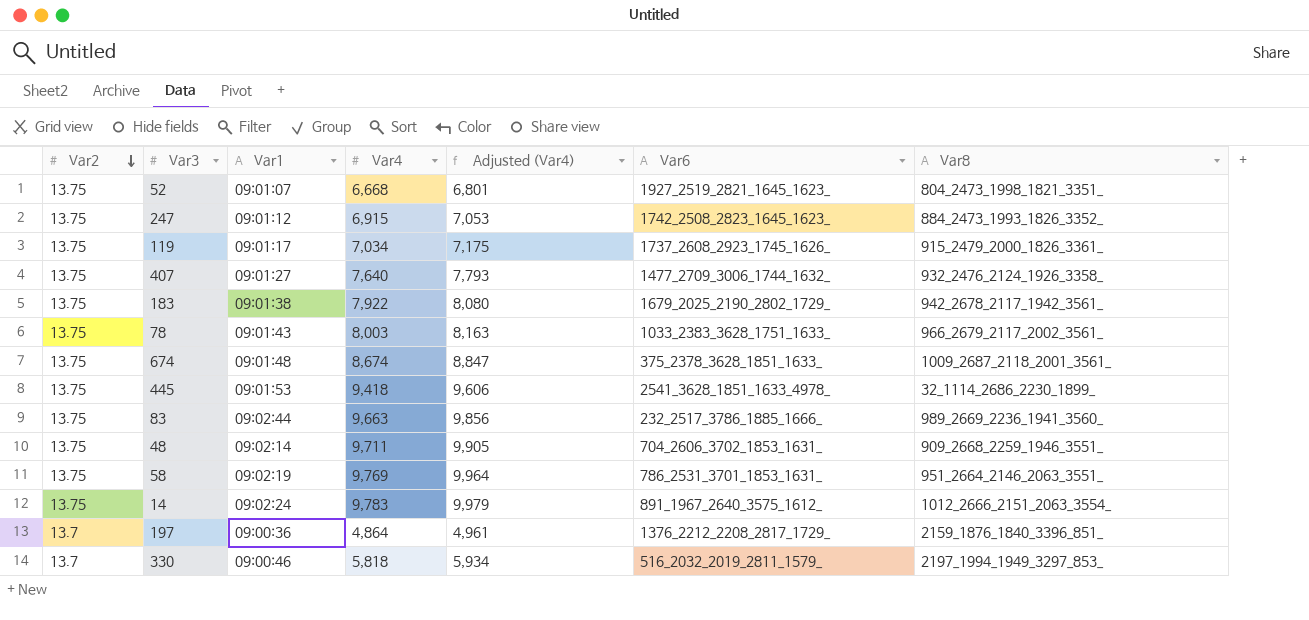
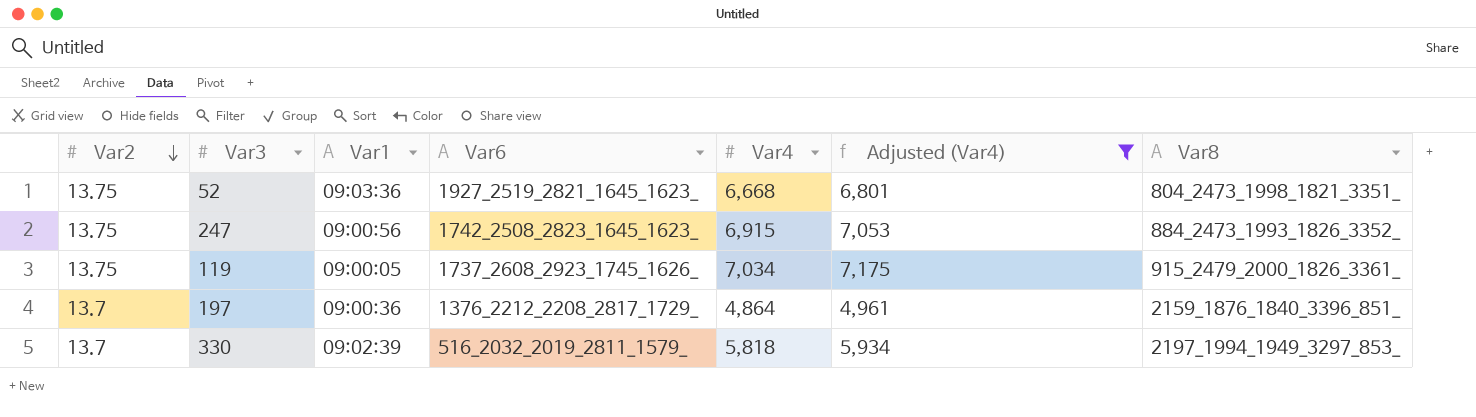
filter: none -> Adjusted (Var4) <= 7,175
column Var6 | position: 6 -> 4
52 | Var1: 09:01:07 -> 09:03:36
247 | Var1: 09:01:12 -> 09:00:56
119 | Var1: 09:01:17 -> 09:00:05
330 | Var1: 09:00:46 -> 09:02:39

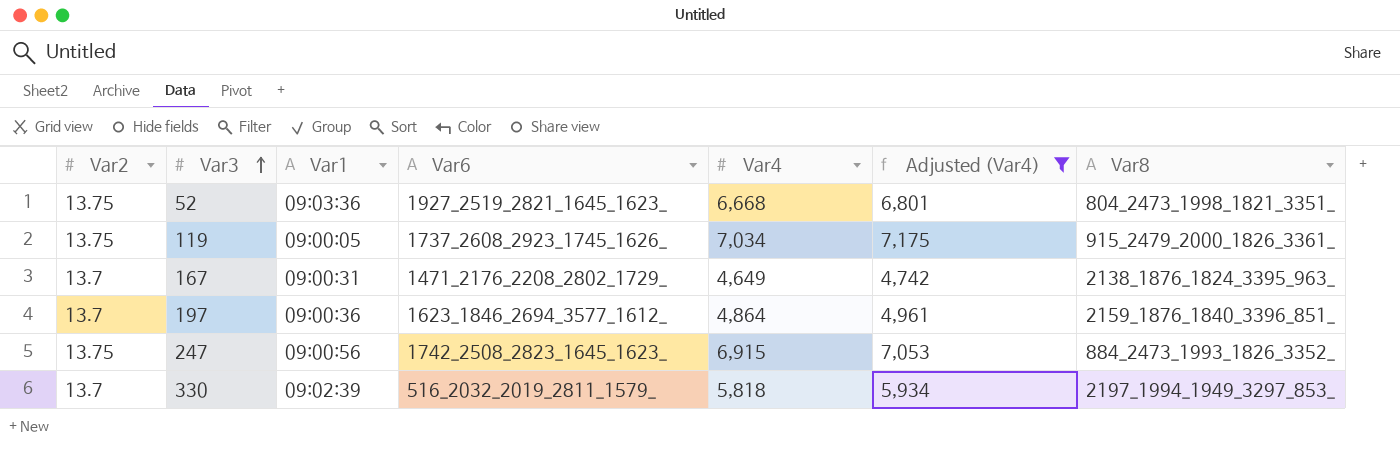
row order: Var2 descending -> Var3 ascending
row 167: none -> 13.7 | 09:00:31 | 1471_2176_2208_2802_1729_ | 4,649 | 4,742 | 2138_1876_1824_3395_963_
197 | Var6: 1376_2212_2208_2817_1729_ -> 1623_1846_2694_3577_1612_

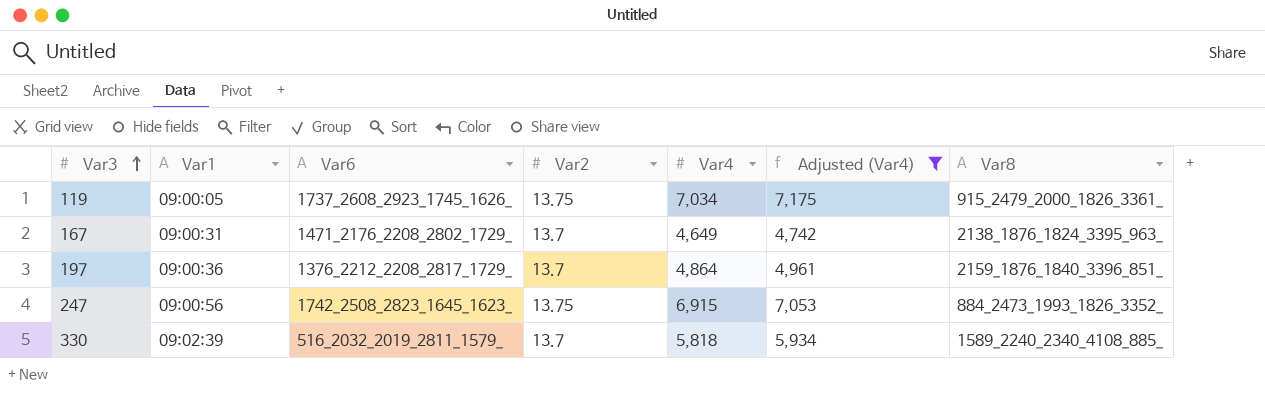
column Var2 | position: 1 -> 4
row 52: 13.75 | 09:03:36 | 1927_2519_2821_1645_1623_ | 6,668 | 6,801 | 804_2473_1998_1821_3351_ -> none
197 | Var6: 1623_1846_2694_3577_1612_ -> 1376_2212_2208_2817_1729_
330 | Var8: 2197_1994_1949_3297_853_ -> 1589_2240_2340_4108_885_

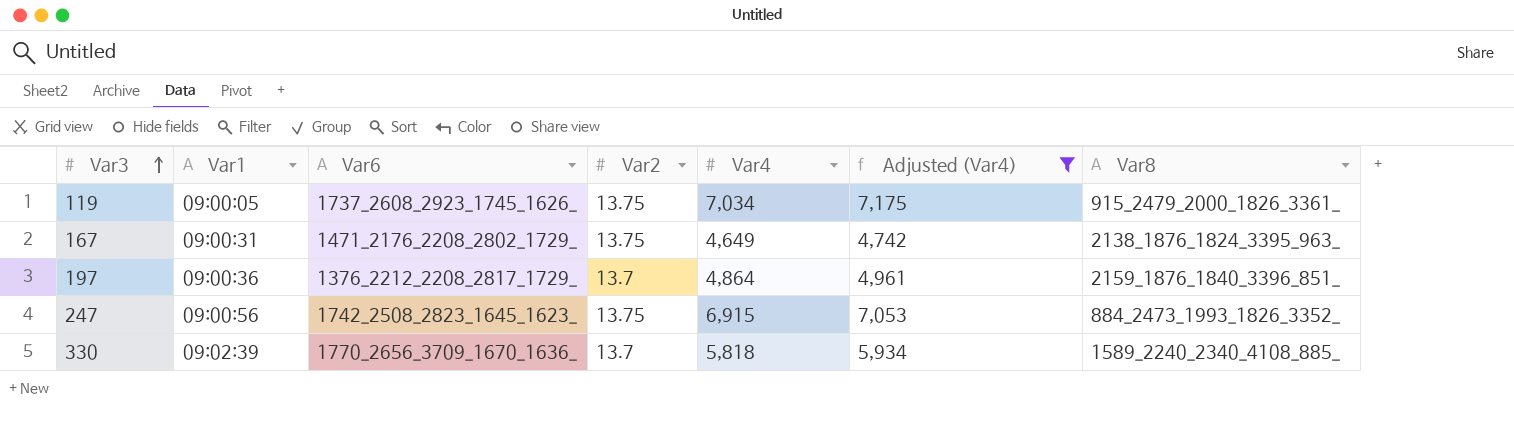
167 | Var2: 13.7 -> 13.75
330 | Var6: 516_2032_2019_2811_1579_ -> 1770_2656_3709_1670_1636_

